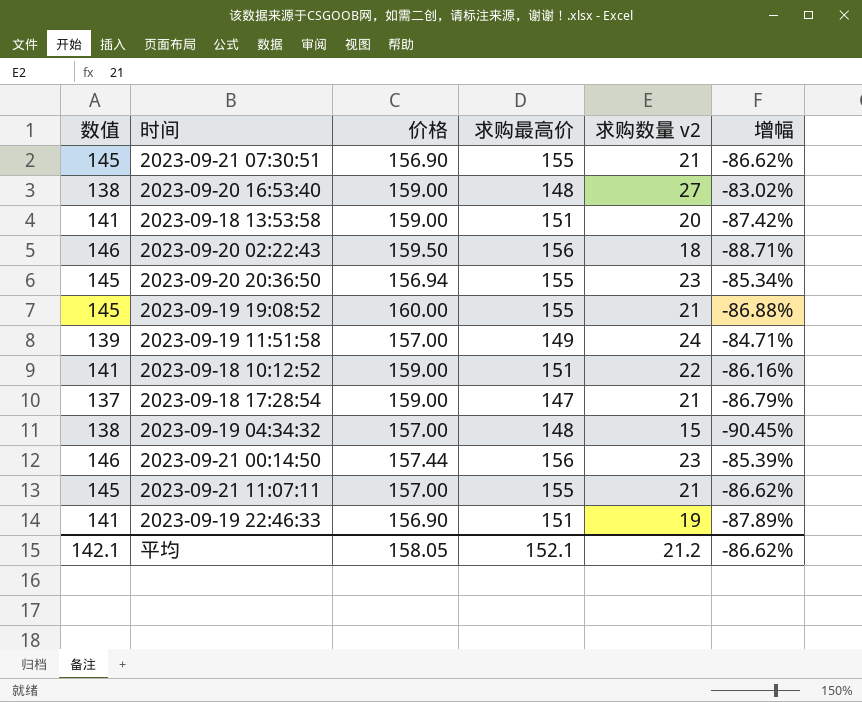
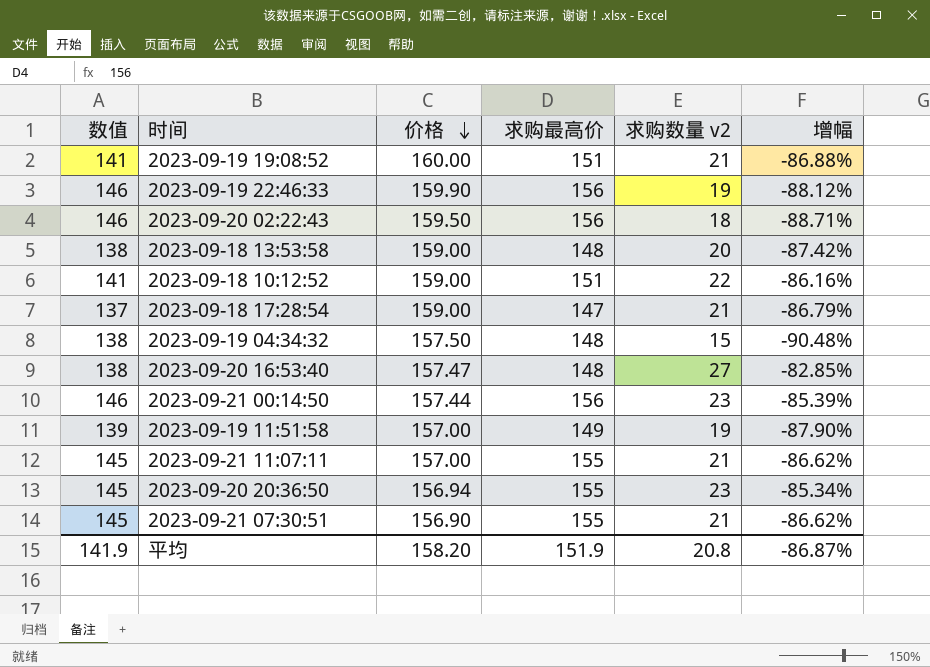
row order: none -> 价格 descending
2023-09-19 19:08:52 | 数值: 145 -> 141
2023-09-19 19:08:52 | 求购最高价: 155 -> 151
2023-09-19 22:46:33 | 数值: 141 -> 146
2023-09-19 22:46:33 | 价格: 156.90 -> 159.90
2023-09-19 22:46:33 | 求购最高价: 151 -> 156
2023-09-19 22:46:33 | 增幅: -87.89% -> -88.12%
2023-09-18 13:53:58 | 数值: 141 -> 138
2023-09-18 13:53:58 | 求购最高价: 151 -> 148
2023-09-19 04:34:32 | 价格: 157.00 -> 157.50
2023-09-19 04:34:32 | 增幅: -90.45% -> -90.48%
2023-09-20 16:53:40 | 价格: 159.00 -> 157.47
2023-09-20 16:53:40 | 增幅: -83.02% -> -82.85%
2023-09-19 11:51:58 | 求购数量 v2: 24 -> 19
2023-09-19 11:51:58 | 增幅: -84.71% -> -87.90%
平均 | 数值: 142.1 -> 141.9
平均 | 价格: 158.05 -> 158.20
平均 | 求购最高价: 152.1 -> 151.9
平均 | 求购数量 v2: 21.2 -> 20.8
平均 | 增幅: -86.62% -> -86.87%

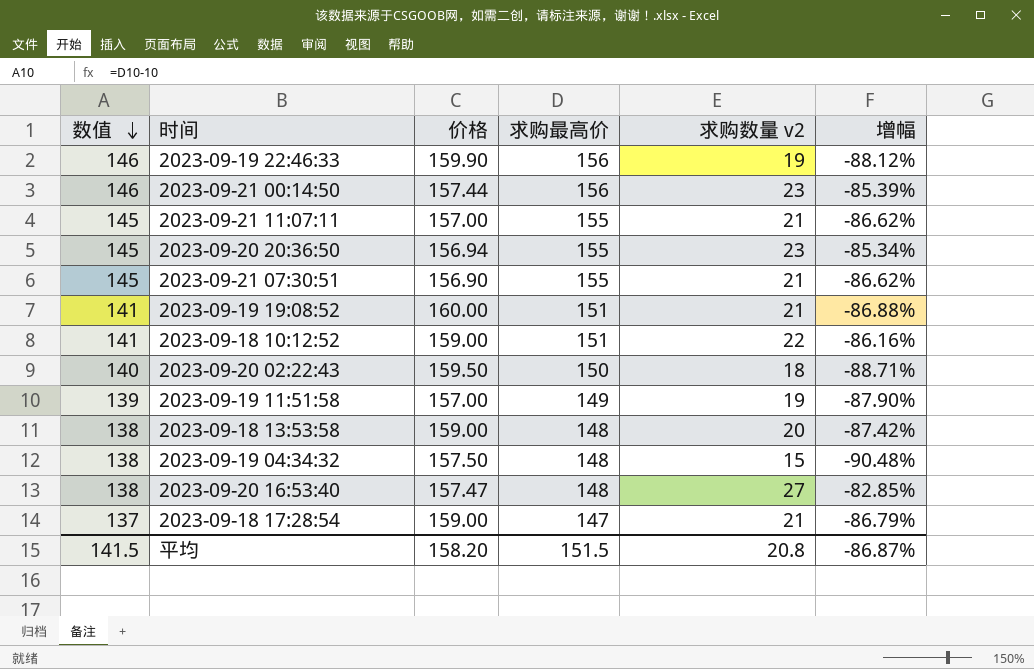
row order: 价格 descending -> 数值 descending
2023-09-20 02:22:43 | 数值: 146 -> 140
2023-09-20 02:22:43 | 求购最高价: 156 -> 150
平均 | 数值: 141.9 -> 141.5
平均 | 求购最高价: 151.9 -> 151.5

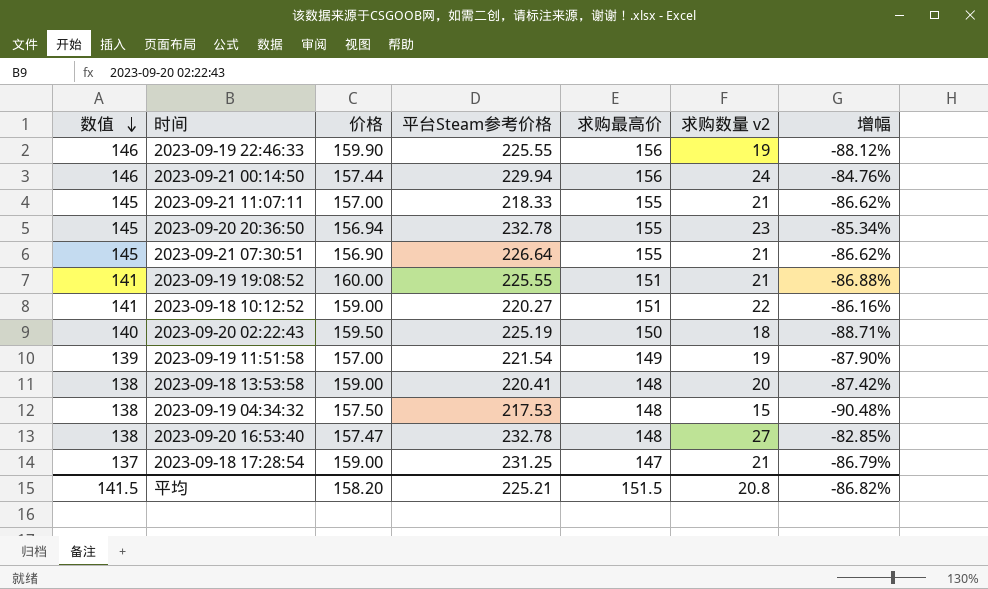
column 平台Steam参考价格 | position: none -> 4
2023-09-21 00:14:50 | 求购数量 v2: 23 -> 24
2023-09-21 00:14:50 | 增幅: -85.39% -> -84.76%
平均 | 增幅: -86.87% -> -86.82%

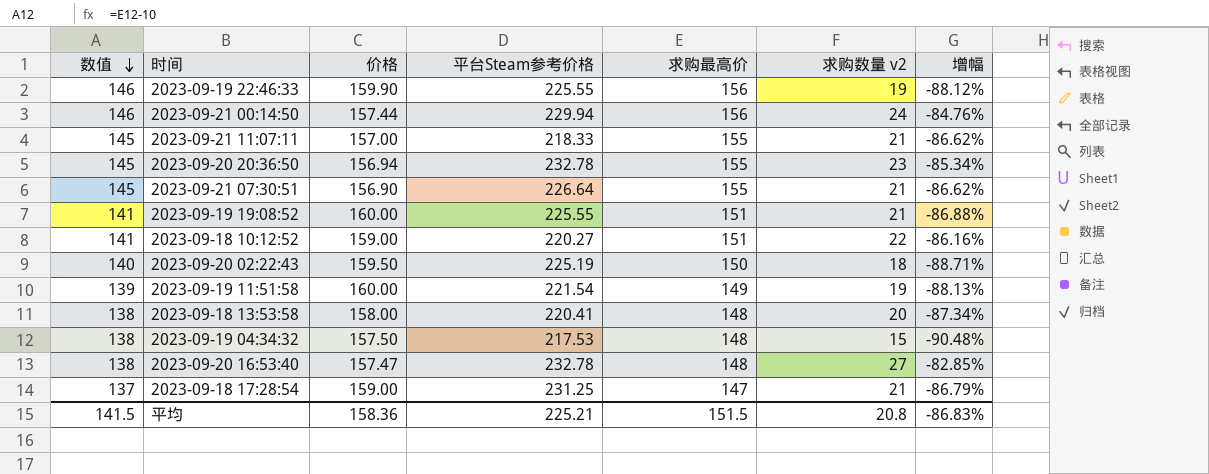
2023-09-19 11:51:58 | 价格: 157.00 -> 160.00
2023-09-19 11:51:58 | 增幅: -87.90% -> -88.13%
2023-09-18 13:53:58 | 价格: 159.00 -> 158.00
2023-09-18 13:53:58 | 增幅: -87.42% -> -87.34%
平均 | 价格: 158.20 -> 158.36
平均 | 增幅: -86.82% -> -86.83%

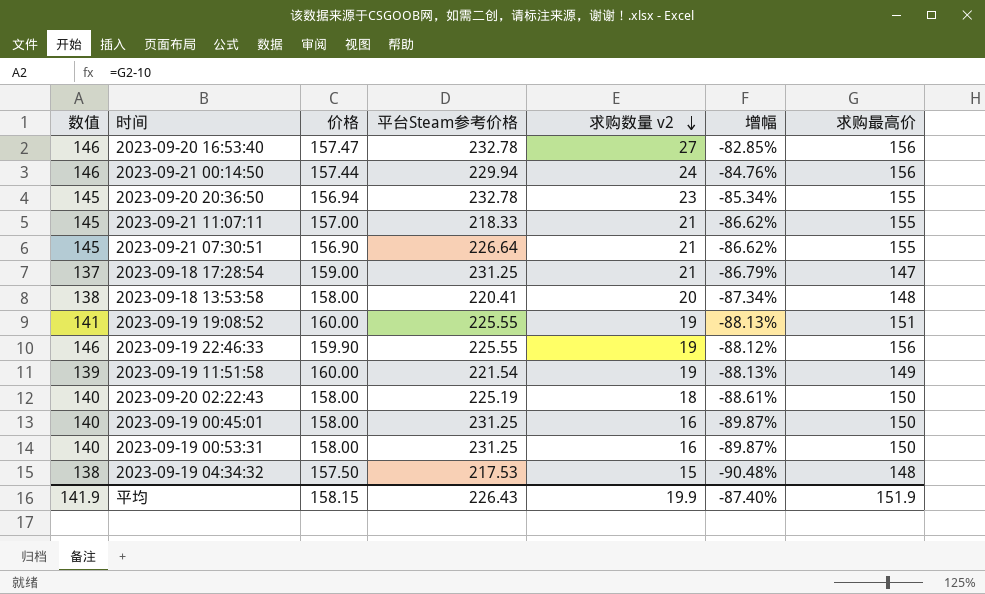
row order: 数值 descending -> 求购数量 v2 descending
column 求购最高价 | position: 5 -> 7
row 2023-09-18 10:12:52: 141 | 159.00 | 220.27 | 151 | 22 | -86.16% -> none
2023-09-20 16:53:40 | 数值: 138 -> 146
2023-09-20 16:53:40 | 求购最高价: 148 -> 156
2023-09-19 19:08:52 | 求购数量 v2: 21 -> 19
2023-09-19 19:08:52 | 增幅: -86.88% -> -88.13%
2023-09-20 02:22:43 | 价格: 159.50 -> 158.00
2023-09-20 02:22:43 | 增幅: -88.71% -> -88.61%
row 2023-09-19 00:45:01: none -> 140 | 158.00 | 231.25 | 16 | -89.87% | 150
row 2023-09-19 00:53:31: none -> 140 | 158.00 | 231.25 | 16 | -89.87% | 150
平均 | 数值: 141.5 -> 141.9
平均 | 价格: 158.36 -> 158.15
平均 | 平台Steam参考价格: 225.21 -> 226.43
平均 | 求购数量 v2: 20.8 -> 19.9
平均 | 增幅: -86.83% -> -87.40%
平均 | 求购最高价: 151.5 -> 151.9

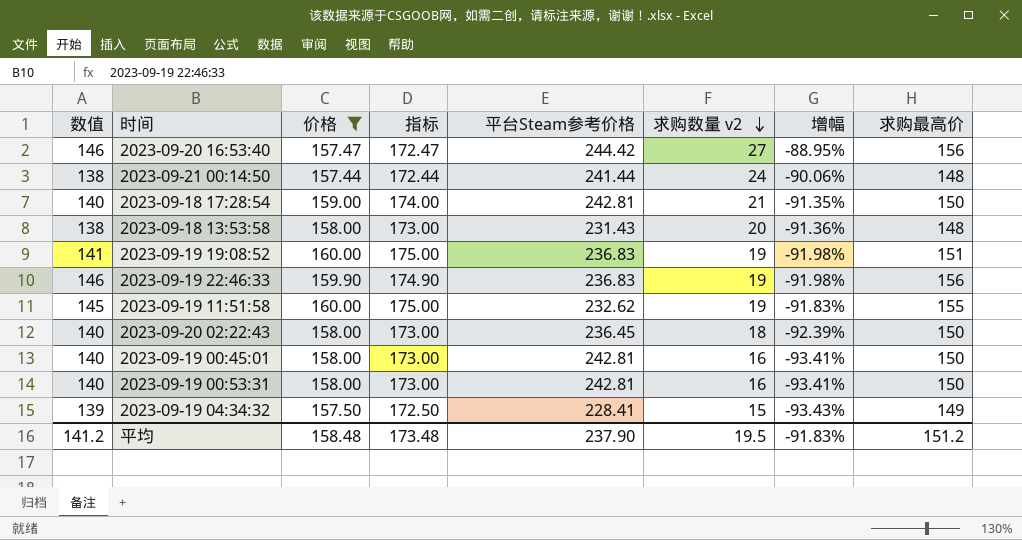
filter: none -> 价格 >= 157.44
column 指标 | formula: none -> [价格] + 15
column 增幅 | formula: ([求购数量 v2] - [价格]) / [价格] -> ([求购数量 v2] - [平台Steam参考价格]) / [平台Steam参考价格]
2023-09-20 16:53:40 | 平台Steam参考价格: 232.78 -> 244.42
2023-09-21 00:14:50 | 数值: 146 -> 138
2023-09-21 00:14:50 | 平台Steam参考价格: 229.94 -> 241.44
2023-09-21 00:14:50 | 求购最高价: 156 -> 148
2023-09-18 17:28:54 | 数值: 137 -> 140
2023-09-18 17:28:54 | 平台Steam参考价格: 231.25 -> 242.81
2023-09-18 17:28:54 | 求购最高价: 147 -> 150
2023-09-18 13:53:58 | 平台Steam参考价格: 220.41 -> 231.43
2023-09-19 19:08:52 | 平台Steam参考价格: 225.55 -> 236.83
2023-09-19 22:46:33 | 平台Steam参考价格: 225.55 -> 236.83
2023-09-19 11:51:58 | 数值: 139 -> 145
2023-09-19 11:51:58 | 平台Steam参考价格: 221.54 -> 232.62
2023-09-19 11:51:58 | 求购最高价: 149 -> 155
2023-09-20 02:22:43 | 平台Steam参考价格: 225.19 -> 236.45
2023-09-19 00:45:01 | 平台Steam参考价格: 231.25 -> 242.81
2023-09-19 00:53:31 | 平台Steam参考价格: 231.25 -> 242.81
2023-09-19 04:34:32 | 数值: 138 -> 139
2023-09-19 04:34:32 | 平台Steam参考价格: 217.53 -> 228.41
2023-09-19 04:34:32 | 求购最高价: 148 -> 149
平均 | 数值: 141.9 -> 141.2
平均 | 价格: 158.15 -> 158.48
平均 | 平台Steam参考价格: 226.43 -> 237.90
平均 | 求购数量 v2: 19.9 -> 19.5
平均 | 增幅: -87.40% -> -91.83%
平均 | 求购最高价: 151.9 -> 151.2

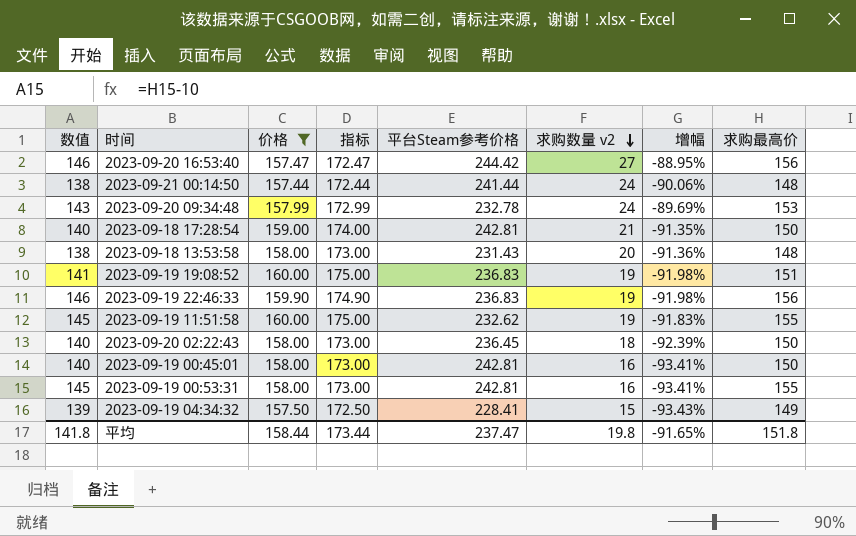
row 2023-09-20 09:34:48: none -> 143 | 157.99 | 172.99 | 232.78 | 24 | -89.69% | 153
2023-09-19 00:53:31 | 数值: 140 -> 145
2023-09-19 00:53:31 | 求购最高价: 150 -> 155
平均 | 数值: 141.2 -> 141.8
平均 | 价格: 158.48 -> 158.44
平均 | 指标: 173.48 -> 173.44
平均 | 平台Steam参考价格: 237.90 -> 237.47
平均 | 求购数量 v2: 19.5 -> 19.8
平均 | 增幅: -91.83% -> -91.65%
平均 | 求购最高价: 151.2 -> 151.8

